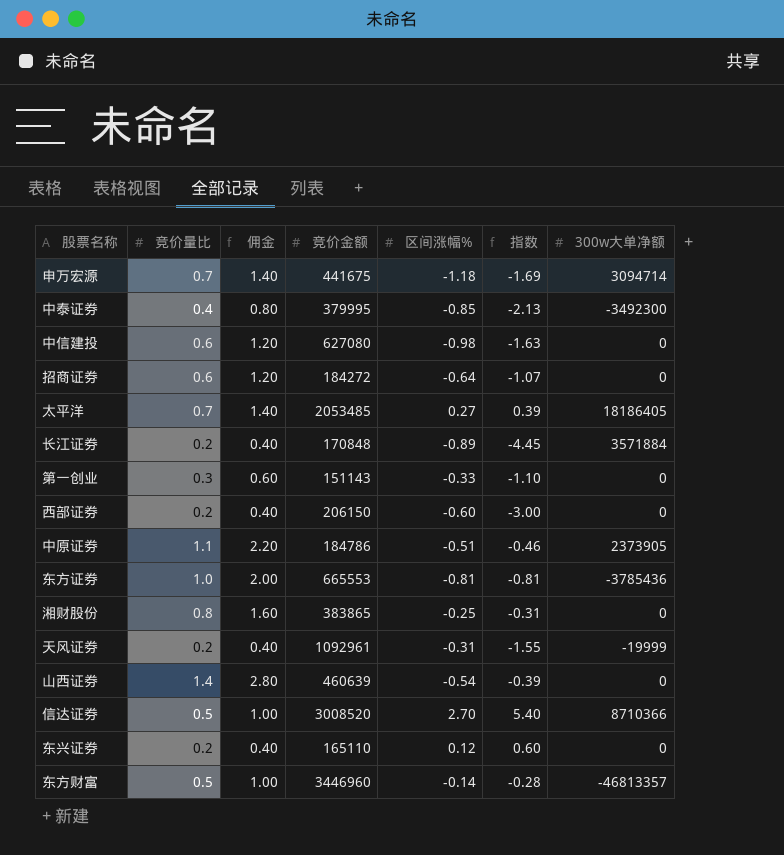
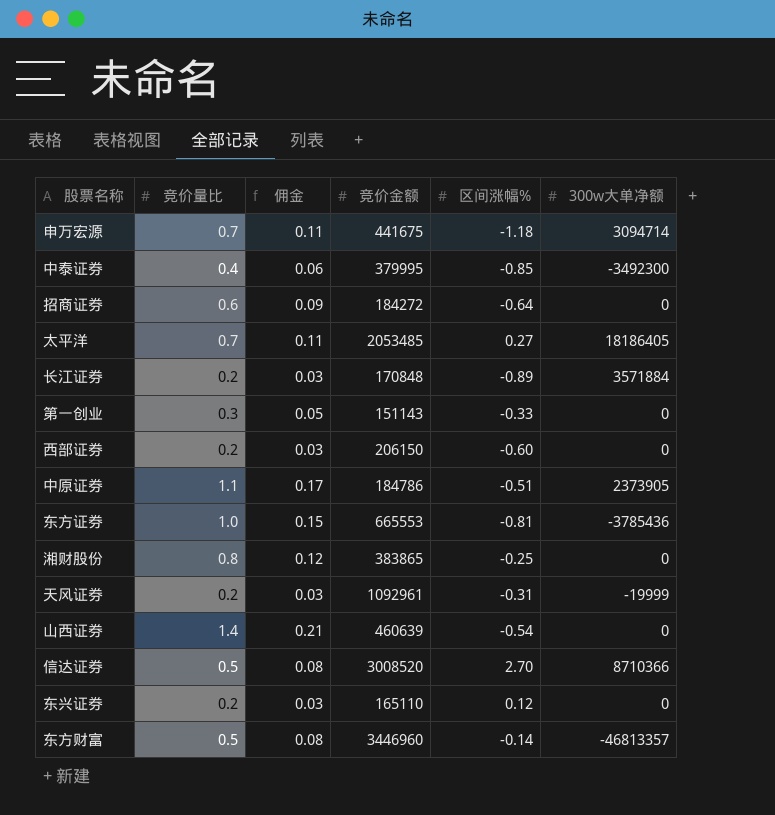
column 指数 | formula: [区间涨幅%] / [竞价量比] -> none
column 佣金 | formula: [竞价量比] * 2 -> [竞价量比] * 0.15
row 中信建投: 0.6 | 1.20 | 627080 | -0.98 | -1.63 | 0 -> none

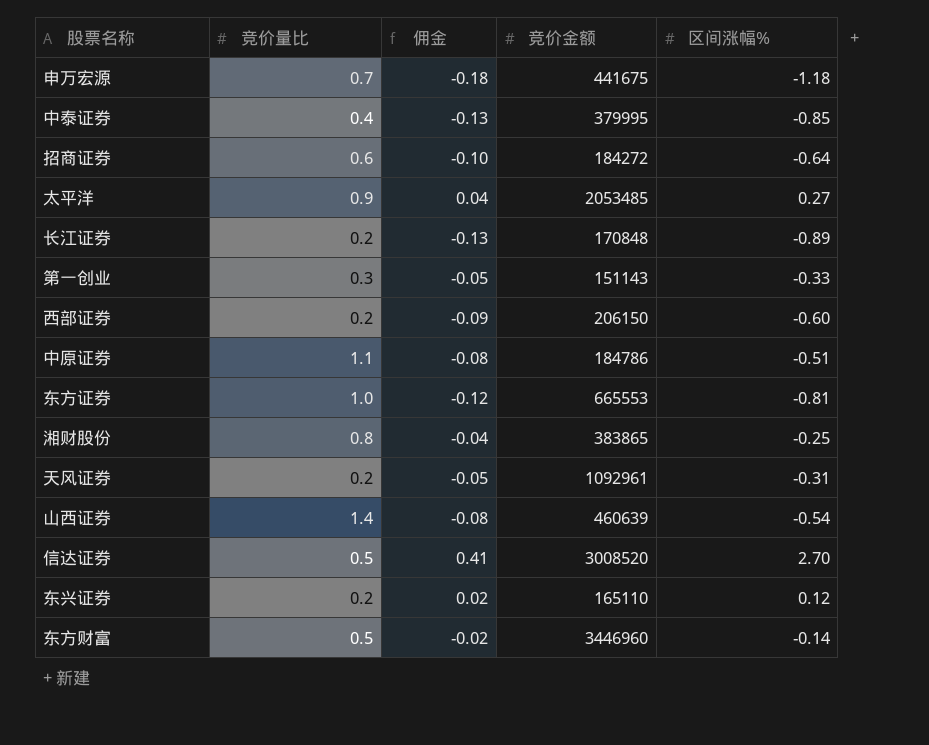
column 300w大单净额 | position: 6 -> none
column 佣金 | formula: [竞价量比] * 0.15 -> [区间涨幅%] * 0.15
太平洋 | 竞价量比: 0.7 -> 0.9

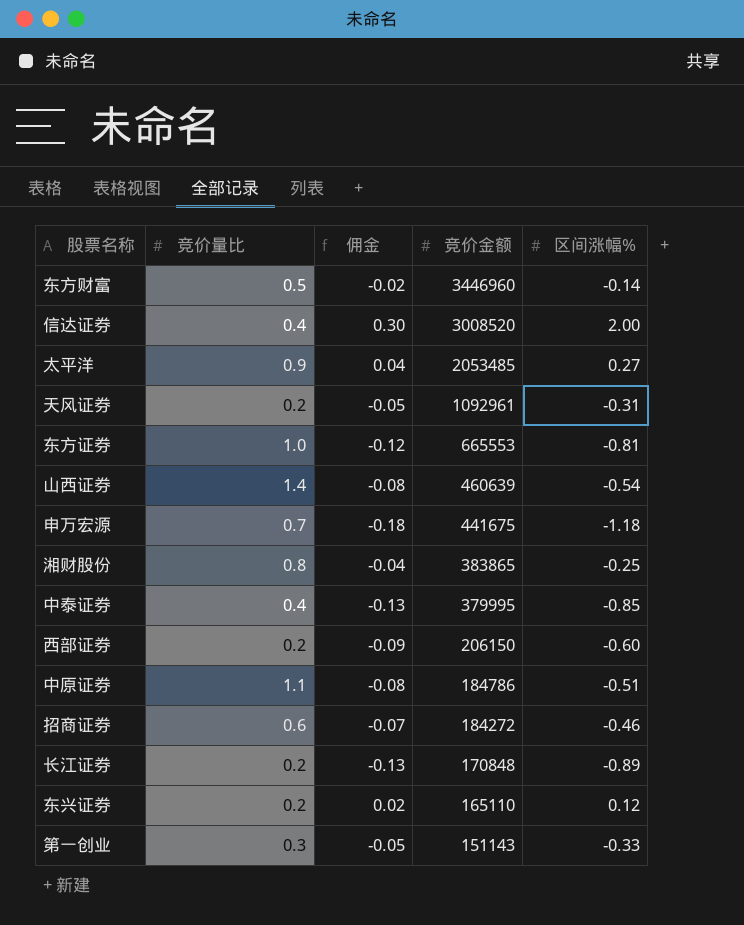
row order: none -> 竞价金额 descending
信达证券 | 竞价量比: 0.5 -> 0.4
信达证券 | 佣金: 0.41 -> 0.30
信达证券 | 区间涨幅%: 2.70 -> 2.00
招商证券 | 佣金: -0.10 -> -0.07
招商证券 | 区间涨幅%: -0.64 -> -0.46

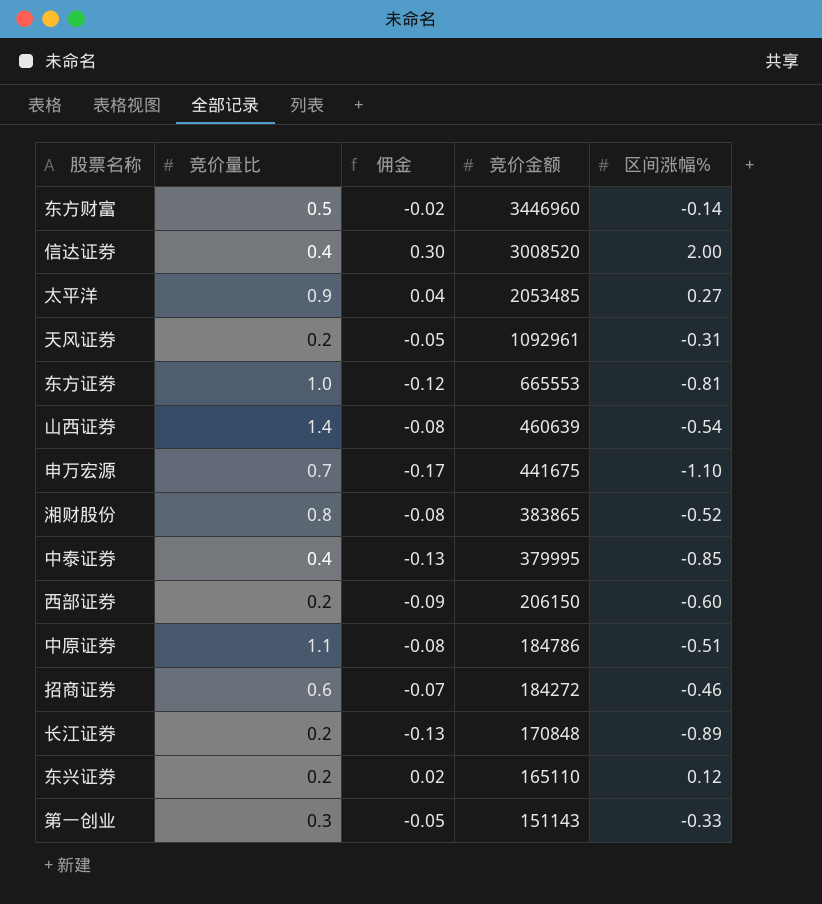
申万宏源 | 佣金: -0.18 -> -0.17
申万宏源 | 区间涨幅%: -1.18 -> -1.10
湘财股份 | 佣金: -0.04 -> -0.08
湘财股份 | 区间涨幅%: -0.25 -> -0.52

